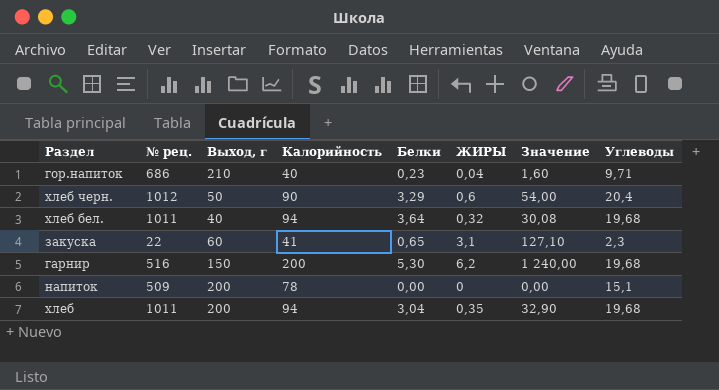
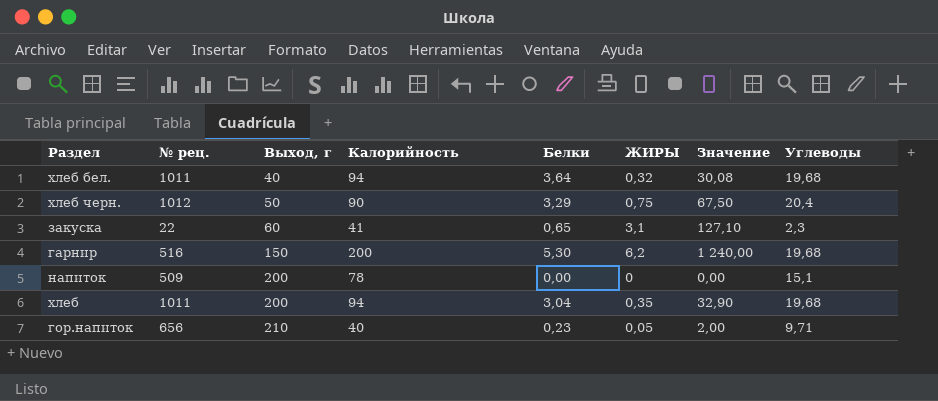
row order: none -> Выход, г ascending
хлеб черн. | ЖИРЫ: 0,6 -> 0,75
хлеб черн. | Значение: 54,00 -> 67,50
гор.напиток | № рец.: 686 -> 656
гор.напиток | ЖИРЫ: 0,04 -> 0,05
гор.напиток | Значение: 1,60 -> 2,00

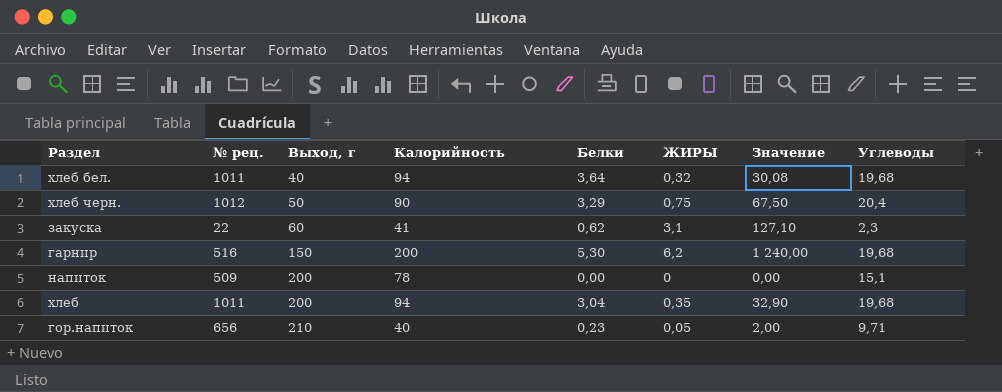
закуска | Белки: 0,65 -> 0,62

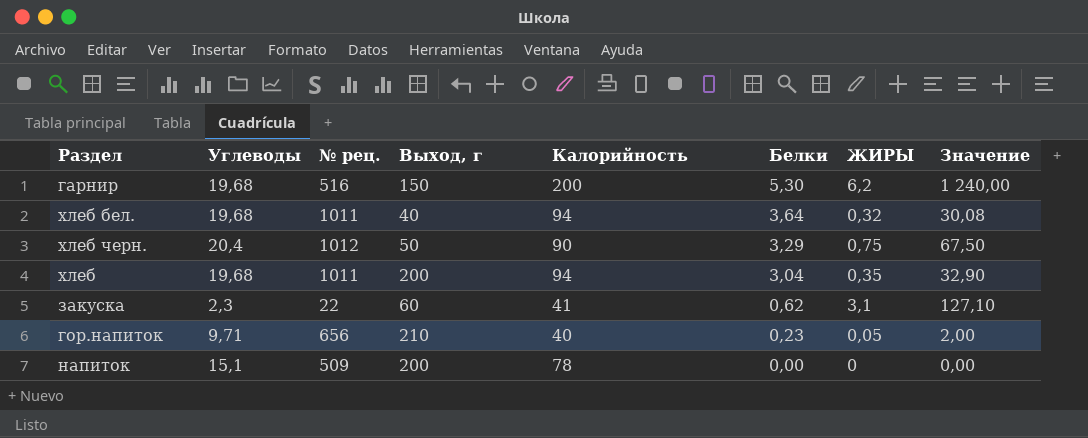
row order: Выход, г ascending -> Белки descending
column Углеводы | position: 8 -> 2

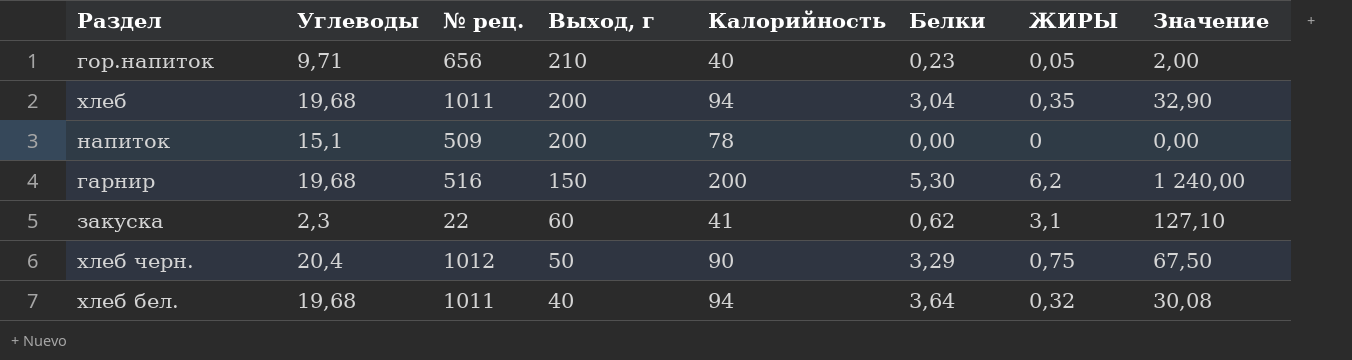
row order: Белки descending -> Выход, г descending

